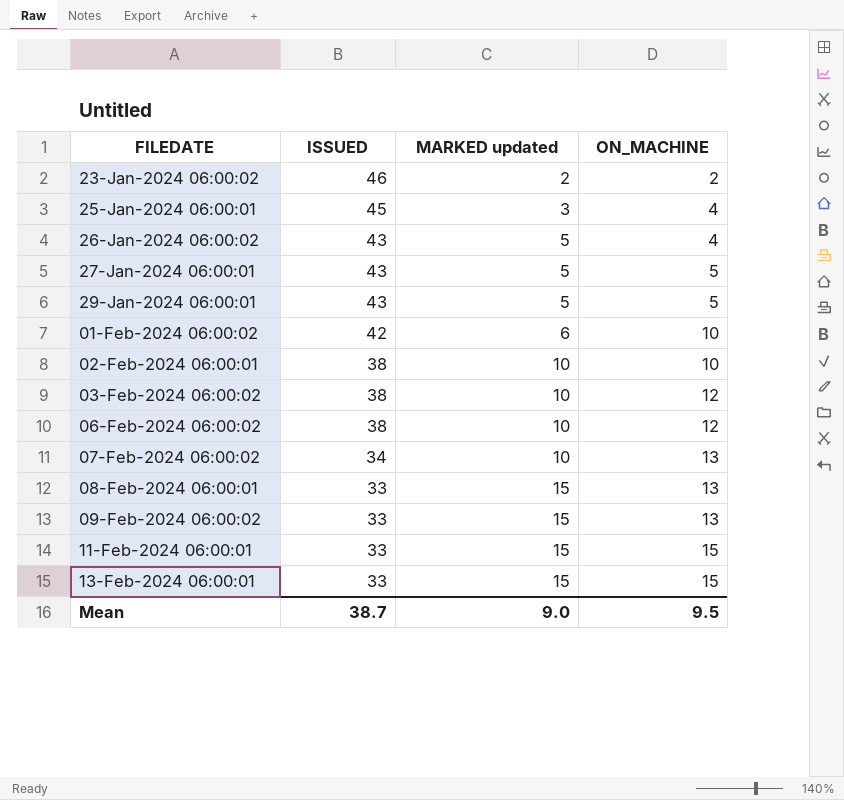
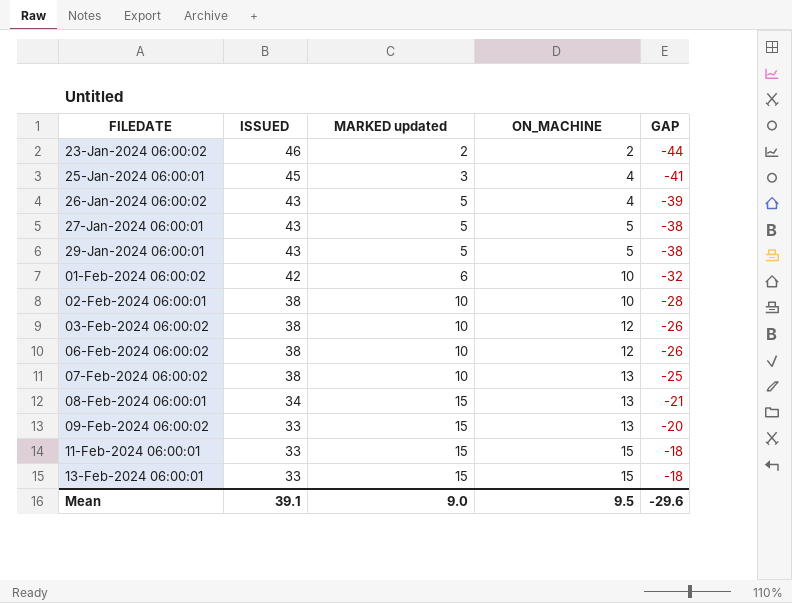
column GAP | formula: none -> [ON_MACHINE] - [ISSUED]
07-Feb-2024 06:00:02 | ISSUED: 34 -> 38
08-Feb-2024 06:00:01 | ISSUED: 33 -> 34
Mean | ISSUED: 38.7 -> 39.1

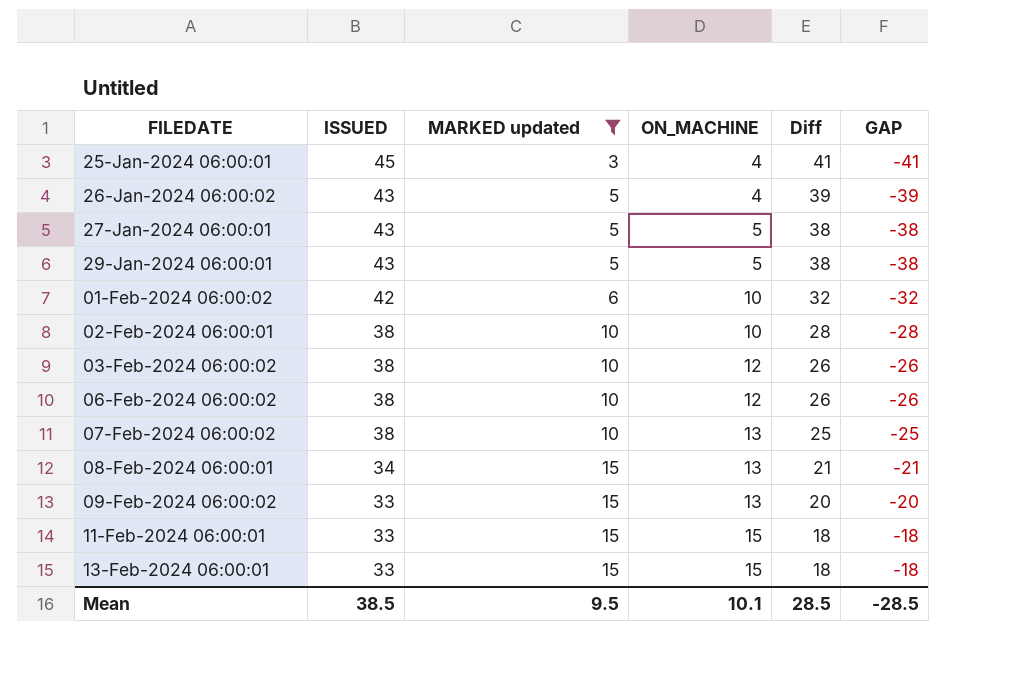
filter: none -> MARKED updated != 2
column Diff | formula: none -> [ISSUED] - [ON_MACHINE]
Mean | ISSUED: 39.1 -> 38.5
Mean | MARKED updated: 9.0 -> 9.5
Mean | ON_MACHINE: 9.5 -> 10.1
Mean | GAP: -29.6 -> -28.5

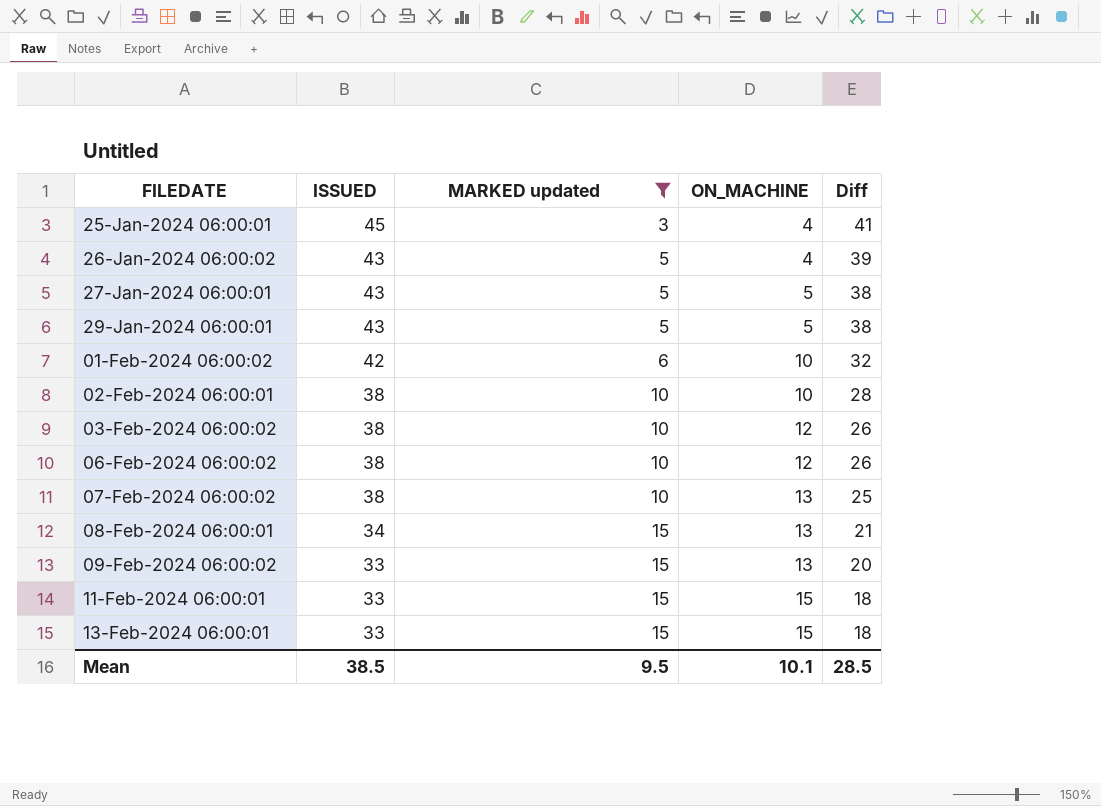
column GAP | formula: [ON_MACHINE] - [ISSUED] -> none

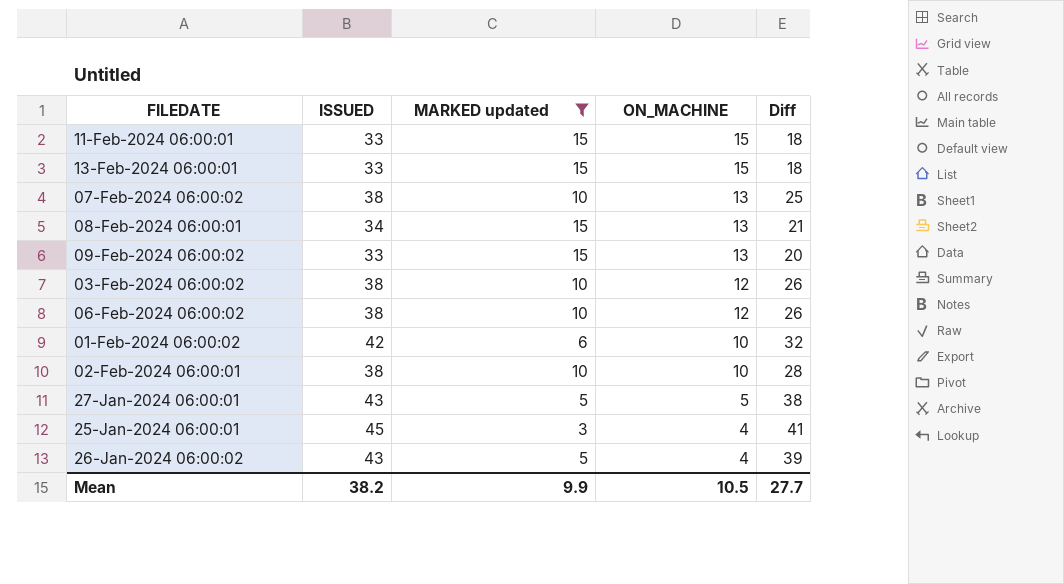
row order: FILEDATE ascending -> ON_MACHINE descending
row 29-Jan-2024 06:00:01: 43 | 5 | 5 | 38 -> none
Mean | ISSUED: 38.5 -> 38.2
Mean | MARKED updated: 9.5 -> 9.9
Mean | ON_MACHINE: 10.1 -> 10.5
Mean | Diff: 28.5 -> 27.7

